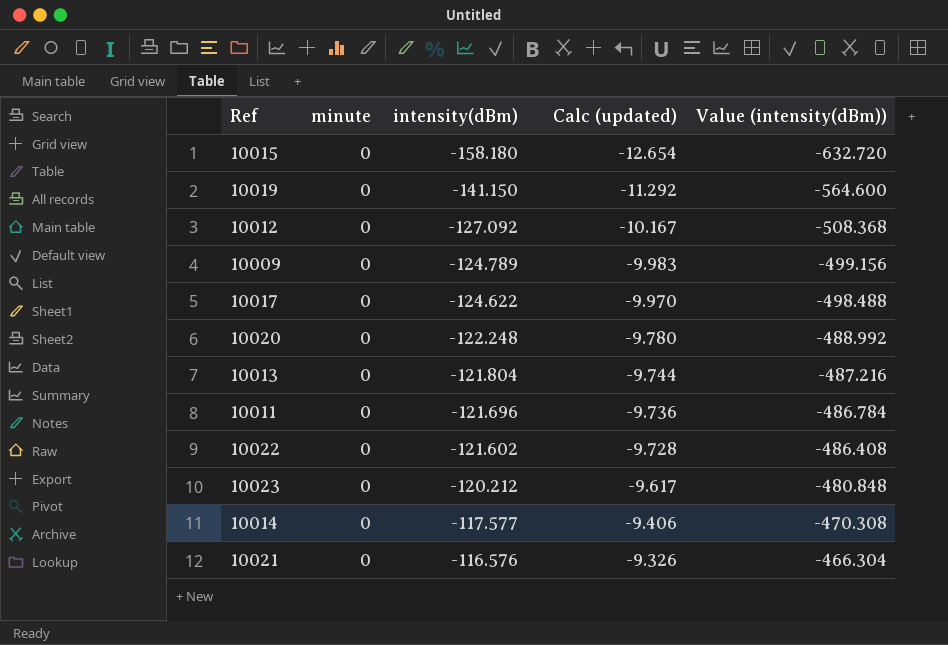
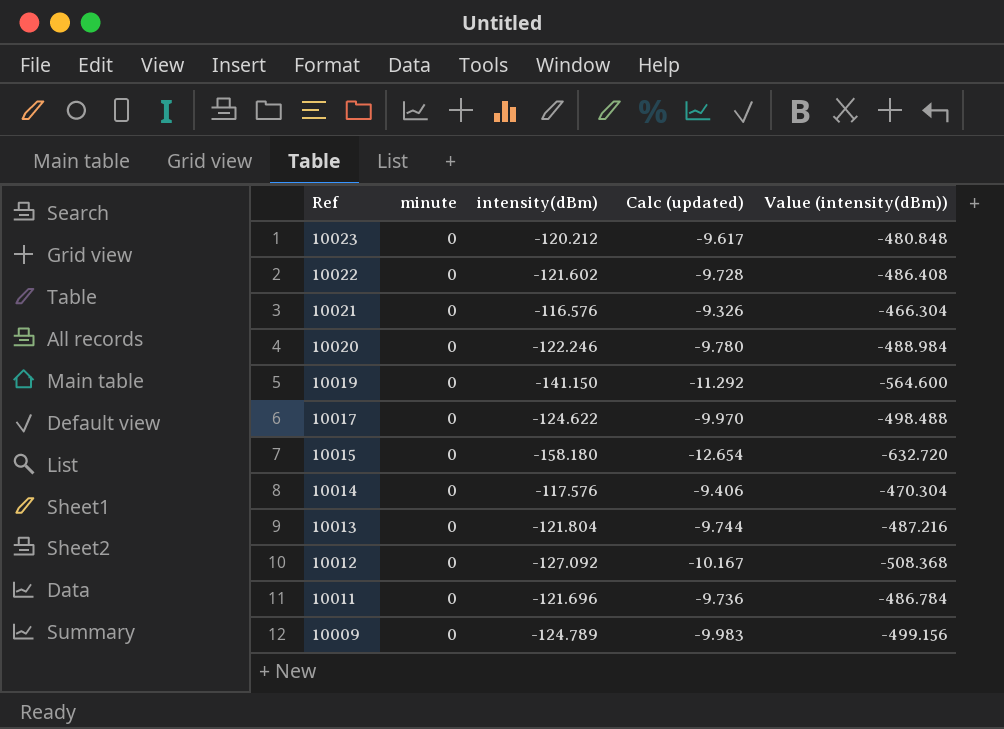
row order: intensity(dBm) ascending -> Ref descending
10020 | intensity(dBm): -122.248 -> -122.246
10020 | Value (intensity(dBm)): -488.992 -> -488.984
10014 | intensity(dBm): -117.577 -> -117.576
10014 | Value (intensity(dBm)): -470.308 -> -470.304

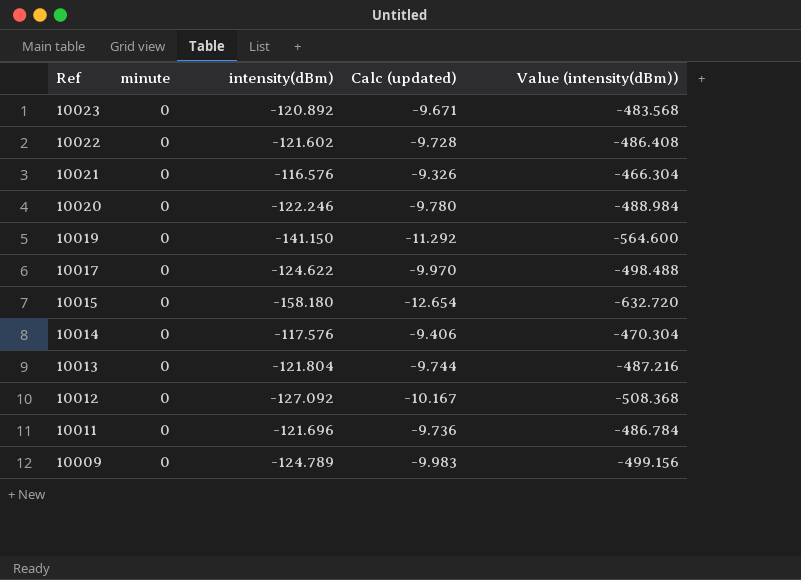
10023 | intensity(dBm): -120.212 -> -120.892
10023 | Calc (updated): -9.617 -> -9.671
10023 | Value (intensity(dBm)): -480.848 -> -483.568

